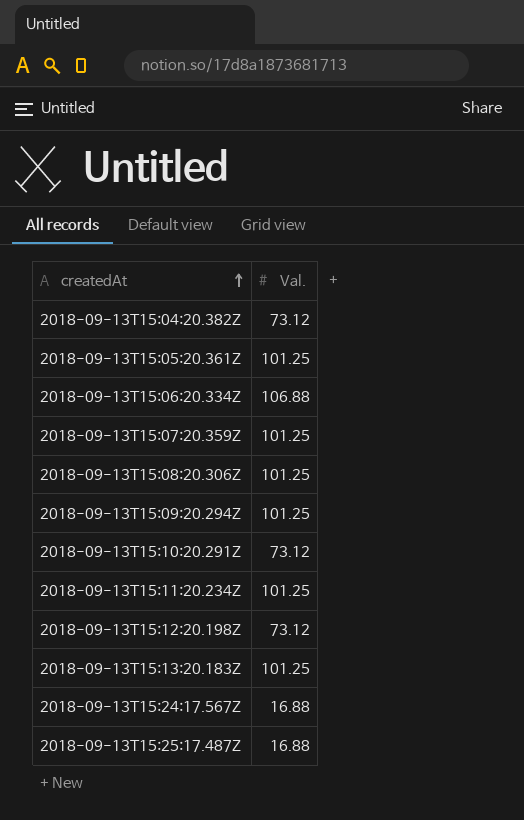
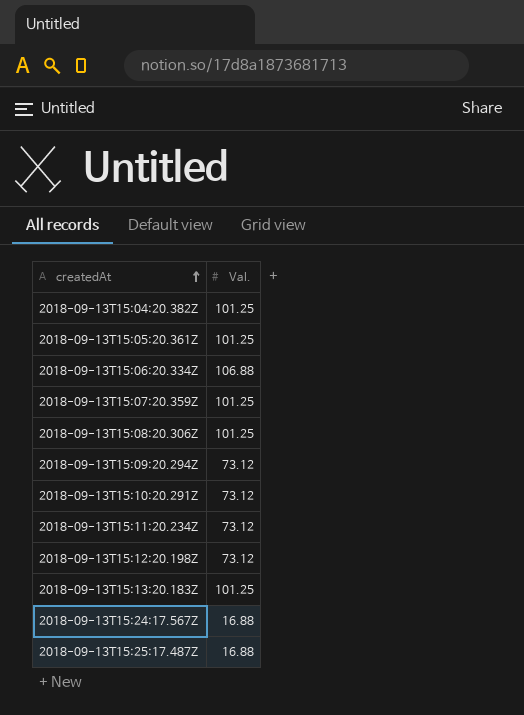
2018-09-13T15:04:20.382Z | Val.: 73.12 -> 101.25
2018-09-13T15:09:20.294Z | Val.: 101.25 -> 73.12
2018-09-13T15:11:20.234Z | Val.: 101.25 -> 73.12

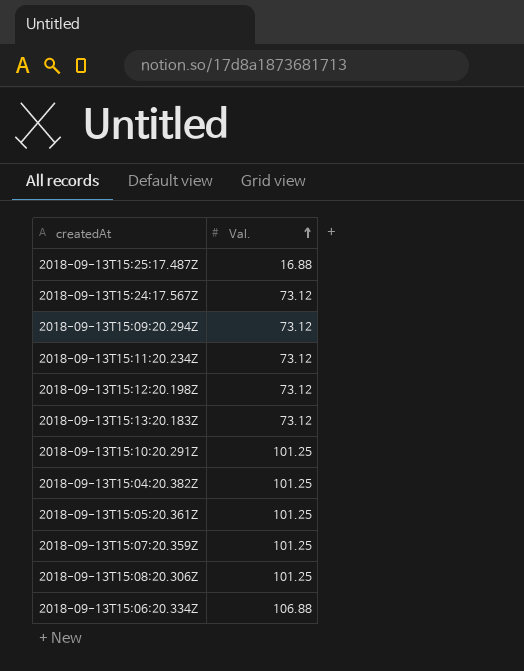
row order: createdAt ascending -> Val. ascending
2018-09-13T15:24:17.567Z | Val.: 16.88 -> 73.12
2018-09-13T15:13:20.183Z | Val.: 101.25 -> 73.12
2018-09-13T15:10:20.291Z | Val.: 73.12 -> 101.25

